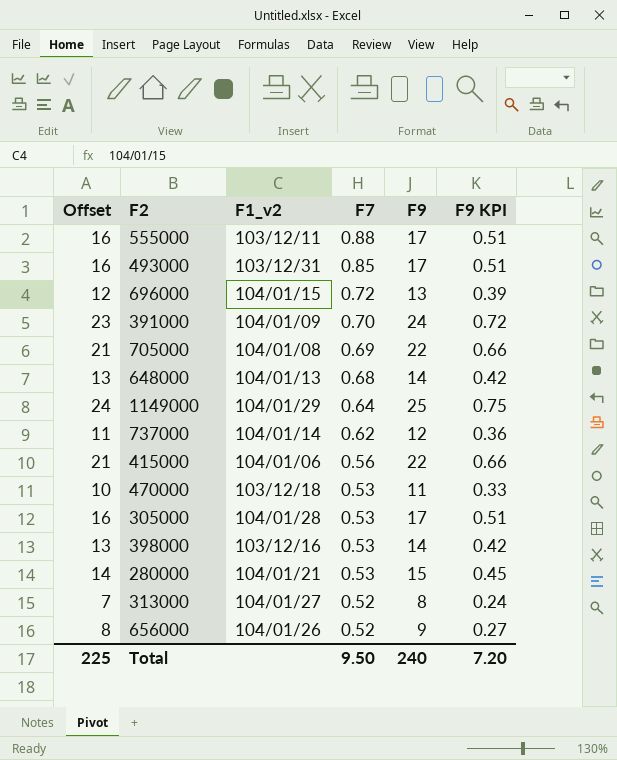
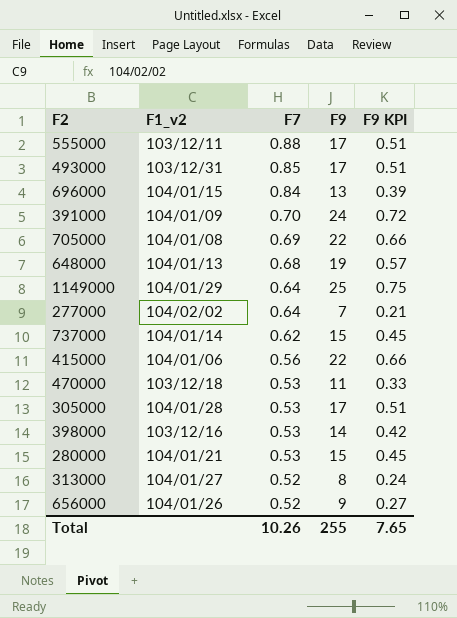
column Offset | formula: [F9] - 1 -> none
696000 | F7: 0.72 -> 0.84
648000 | F9: 14 -> 19
648000 | F9 KPI: 0.42 -> 0.57
row 277000: none -> 104/02/02 | 0.64 | 7 | 0.21
737000 | F9: 12 -> 15
737000 | F9 KPI: 0.36 -> 0.45
Total | F7: 9.50 -> 10.26
Total | F9: 240 -> 255
Total | F9 KPI: 7.20 -> 7.65

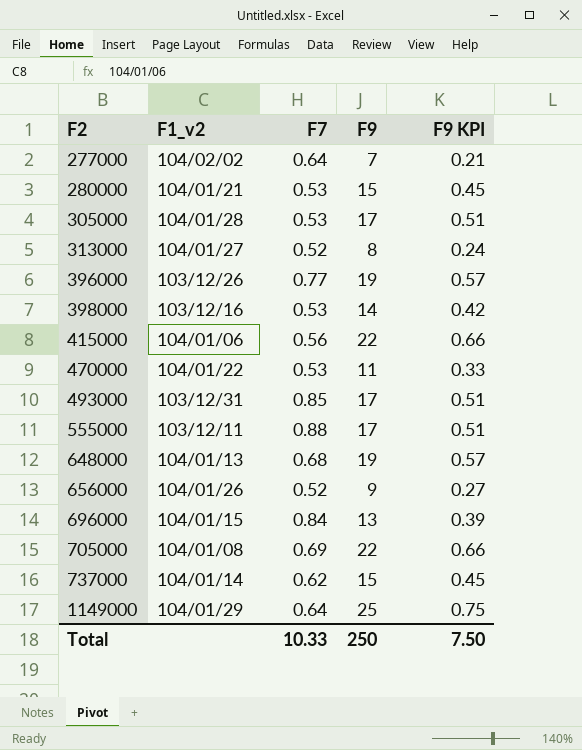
row order: F7 descending -> F2 ascending
row 391000: 104/01/09 | 0.70 | 24 | 0.72 -> none
row 396000: none -> 103/12/26 | 0.77 | 19 | 0.57
470000 | F1_v2: 103/12/18 -> 104/01/22
Total | F7: 10.26 -> 10.33
Total | F9: 255 -> 250
Total | F9 KPI: 7.65 -> 7.50

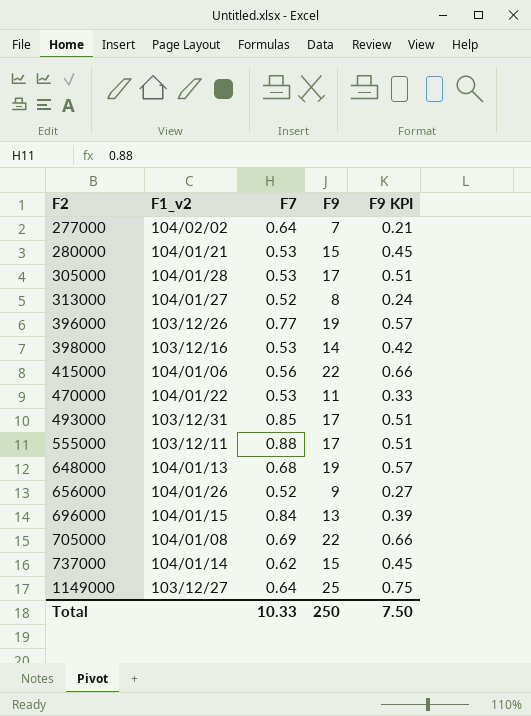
1149000 | F1_v2: 104/01/29 -> 103/12/27

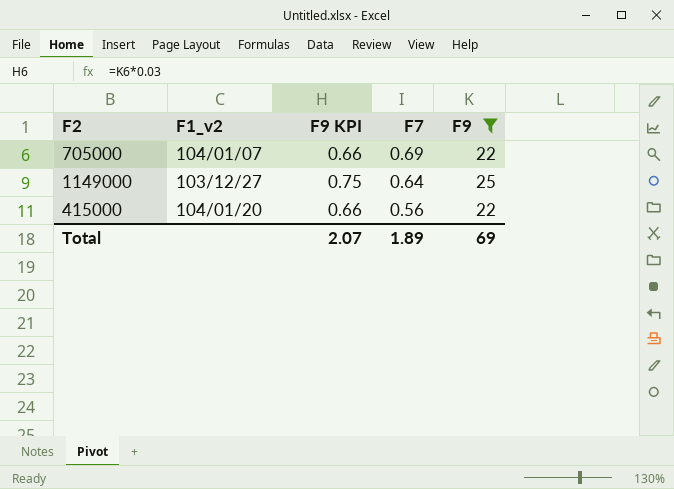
filter: none -> F9 >= 22
row order: F2 ascending -> F7 descending
column F9 KPI | position: 5 -> 3
705000 | F1_v2: 104/01/08 -> 104/01/07
415000 | F1_v2: 104/01/06 -> 104/01/20
Total | F9 KPI: 7.50 -> 2.07
Total | F7: 10.33 -> 1.89
Total | F9: 250 -> 69

